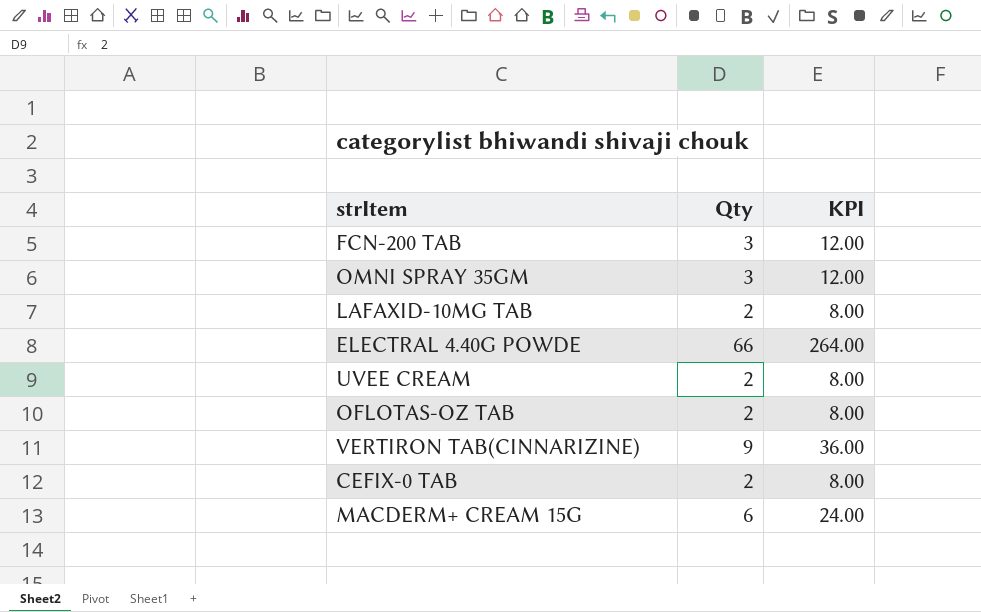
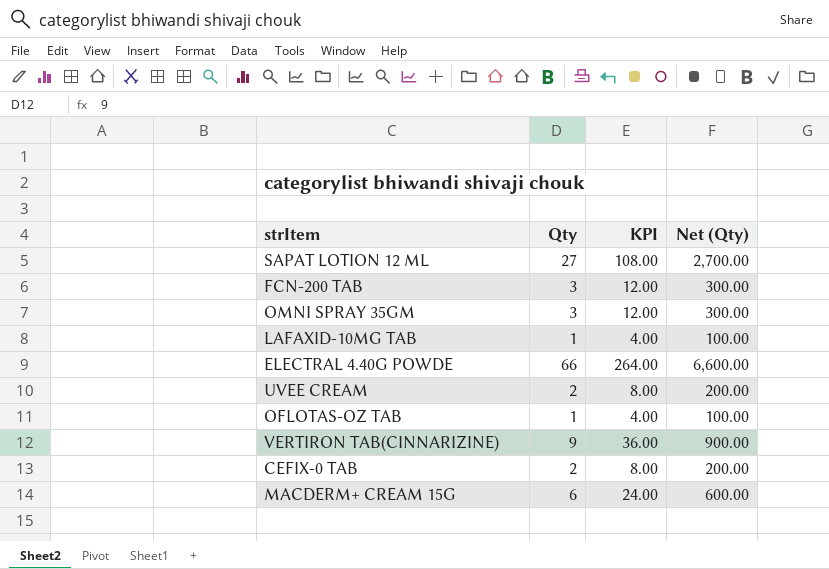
column Net (Qty) | formula: none -> [Qty] * 100
row SAPAT LOTION 12 ML: none -> 27 | 108.00 | 2,700.00
LAFAXID-10MG TAB | Qty: 2 -> 1
LAFAXID-10MG TAB | KPI: 8.00 -> 4.00
OFLOTAS-OZ TAB | Qty: 2 -> 1
OFLOTAS-OZ TAB | KPI: 8.00 -> 4.00

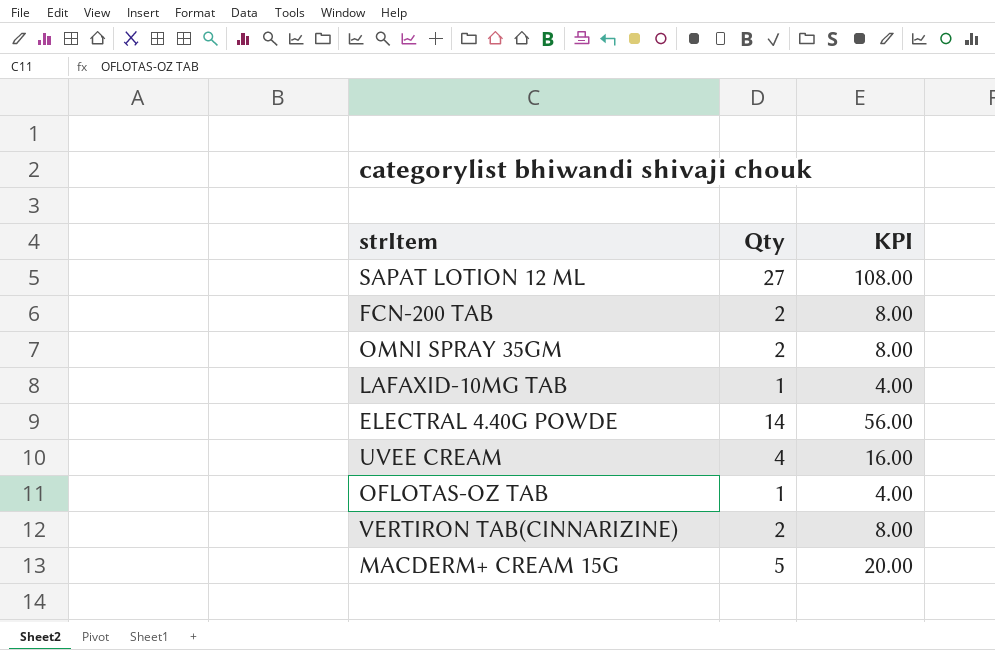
column Net (Qty) | formula: [Qty] * 100 -> none
row CEFIX-0 TAB: 2 | 8.00 | 200.00 -> none
FCN-200 TAB | Qty: 3 -> 2
FCN-200 TAB | KPI: 12.00 -> 8.00
OMNI SPRAY 35GM | Qty: 3 -> 2
OMNI SPRAY 35GM | KPI: 12.00 -> 8.00
ELECTRAL 4.40G POWDE | Qty: 66 -> 14
ELECTRAL 4.40G POWDE | KPI: 264.00 -> 56.00
UVEE CREAM | Qty: 2 -> 4
UVEE CREAM | KPI: 8.00 -> 16.00
VERTIRON TAB(CINNARIZINE) | Qty: 9 -> 2
VERTIRON TAB(CINNARIZINE) | KPI: 36.00 -> 8.00
MACDERM+ CREAM 15G | Qty: 6 -> 5
MACDERM+ CREAM 15G | KPI: 24.00 -> 20.00

